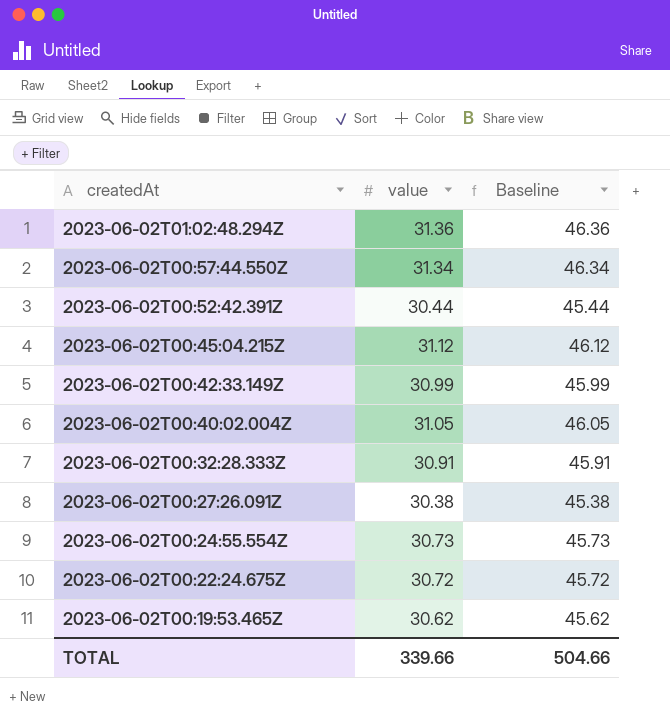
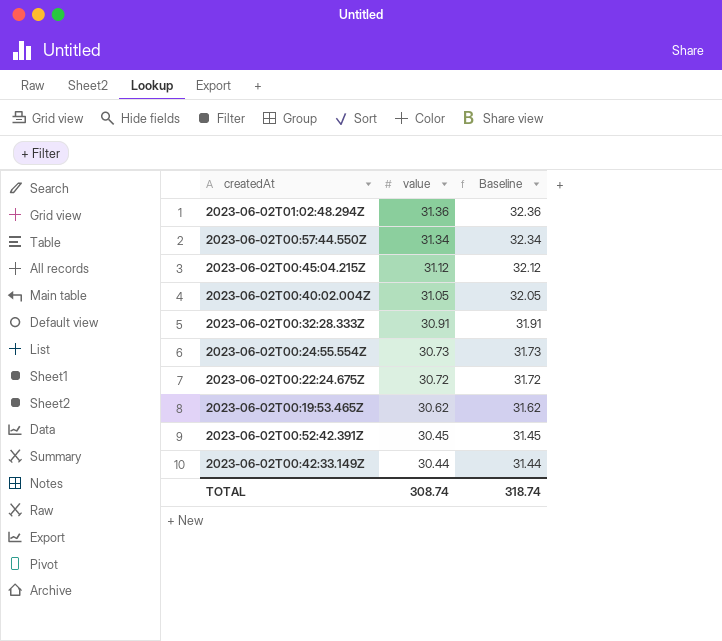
row order: createdAt descending -> value descending
column Baseline | formula: [value] + 15 -> [value] + 1
row 2023-06-02T00:27:26.091Z: 30.38 | 45.38 -> none
2023-06-02T00:52:42.391Z | value: 30.44 -> 30.45
2023-06-02T00:42:33.149Z | value: 30.99 -> 30.44
TOTAL | value: 339.66 -> 308.74
TOTAL | Baseline: 504.66 -> 318.74

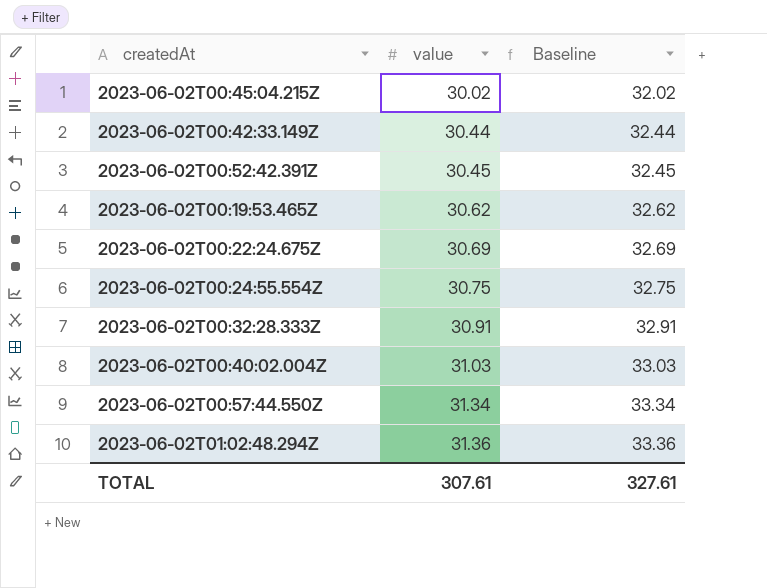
row order: value descending -> value ascending
column Baseline | formula: [value] + 1 -> [value] + 2
2023-06-02T00:45:04.215Z | value: 31.12 -> 30.02
2023-06-02T00:22:24.675Z | value: 30.72 -> 30.69
2023-06-02T00:24:55.554Z | value: 30.73 -> 30.75
2023-06-02T00:40:02.004Z | value: 31.05 -> 31.03
TOTAL | value: 308.74 -> 307.61
TOTAL | Baseline: 318.74 -> 327.61

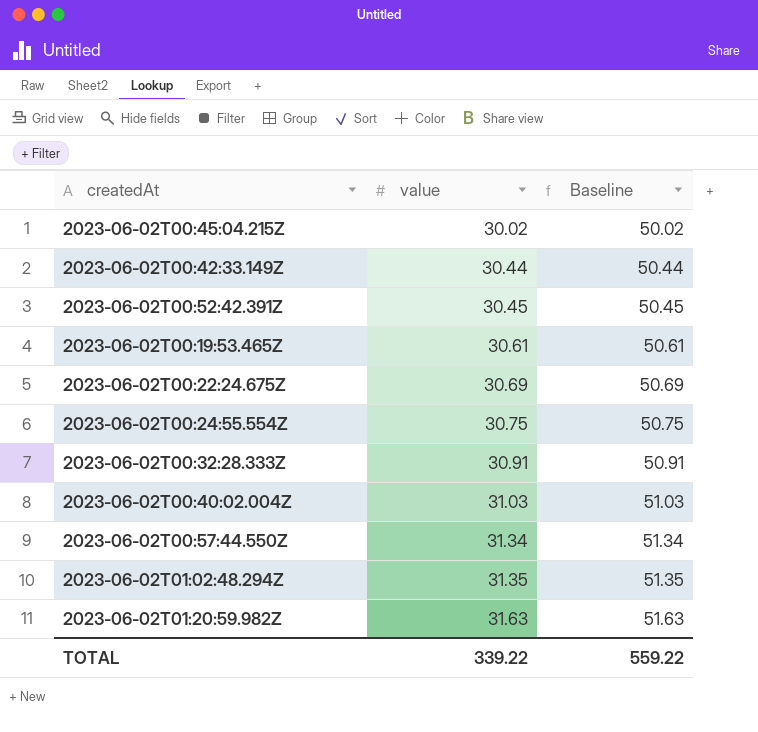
column Baseline | formula: [value] + 2 -> [value] + 20
2023-06-02T00:19:53.465Z | value: 30.62 -> 30.61
2023-06-02T01:02:48.294Z | value: 31.36 -> 31.35
row 2023-06-02T01:20:59.982Z: none -> 31.63 | 51.63
TOTAL | value: 307.61 -> 339.22
TOTAL | Baseline: 327.61 -> 559.22

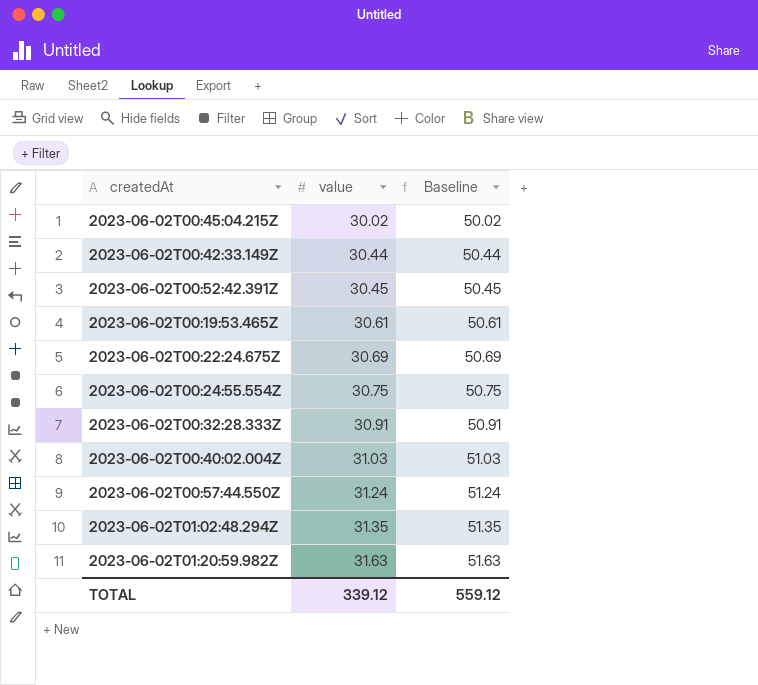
2023-06-02T00:57:44.550Z | value: 31.34 -> 31.24
2023-06-02T00:57:44.550Z | Baseline: 51.34 -> 51.24
TOTAL | value: 339.22 -> 339.12
TOTAL | Baseline: 559.22 -> 559.12

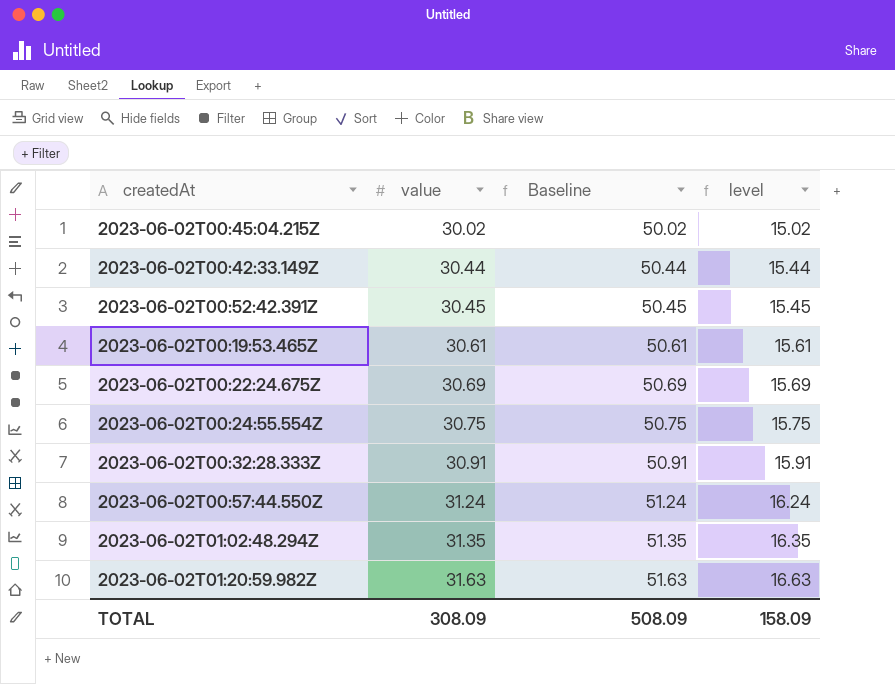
column level | formula: none -> [value] - 15
row 2023-06-02T00:40:02.004Z: 31.03 | 51.03 -> none
TOTAL | value: 339.12 -> 308.09
TOTAL | Baseline: 559.12 -> 508.09

